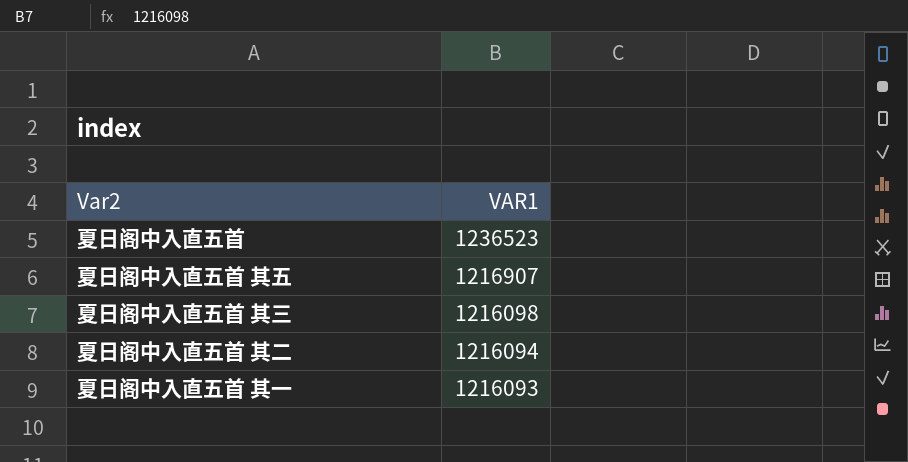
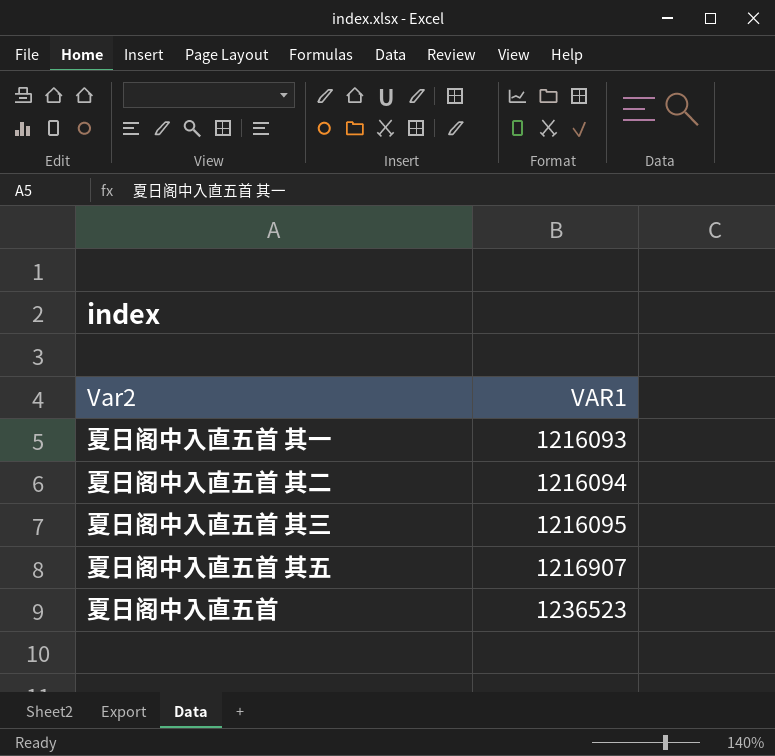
row order: VAR1 descending -> VAR1 ascending
夏日阁中入直五首 其三 | VAR1: 1216098 -> 1216095

